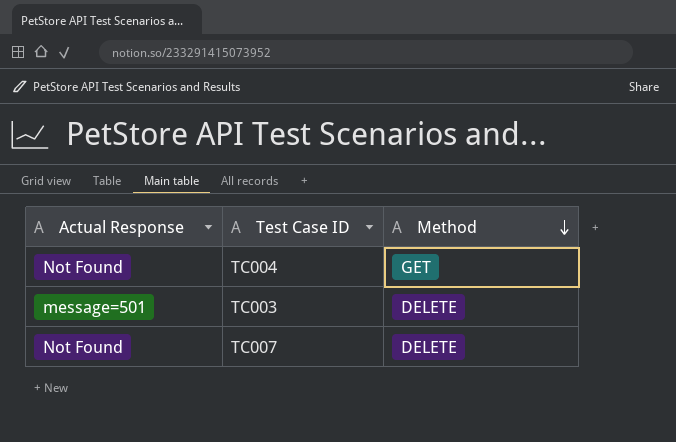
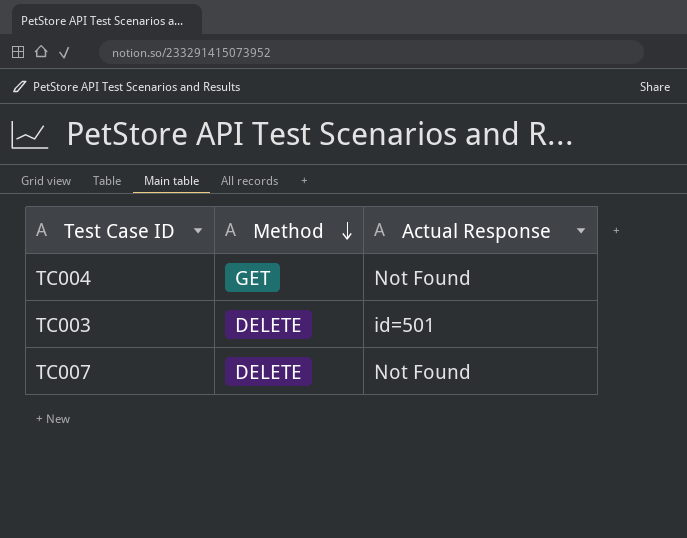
column Actual Response | position: 1 -> 3
TC003 | Actual Response: message=501 -> id=501

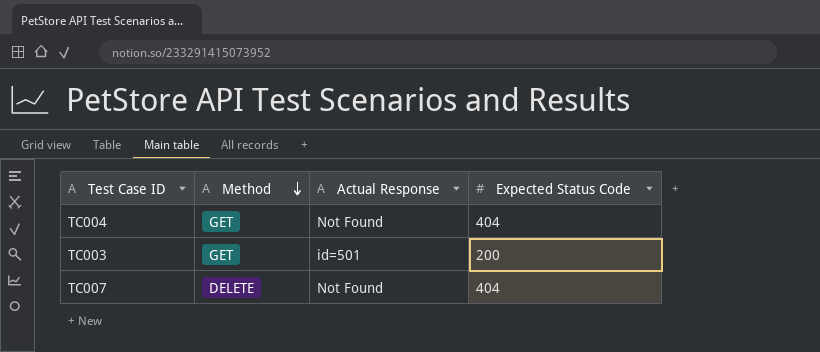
column Expected Status Code | position: none -> 4
TC003 | Method: DELETE -> GET

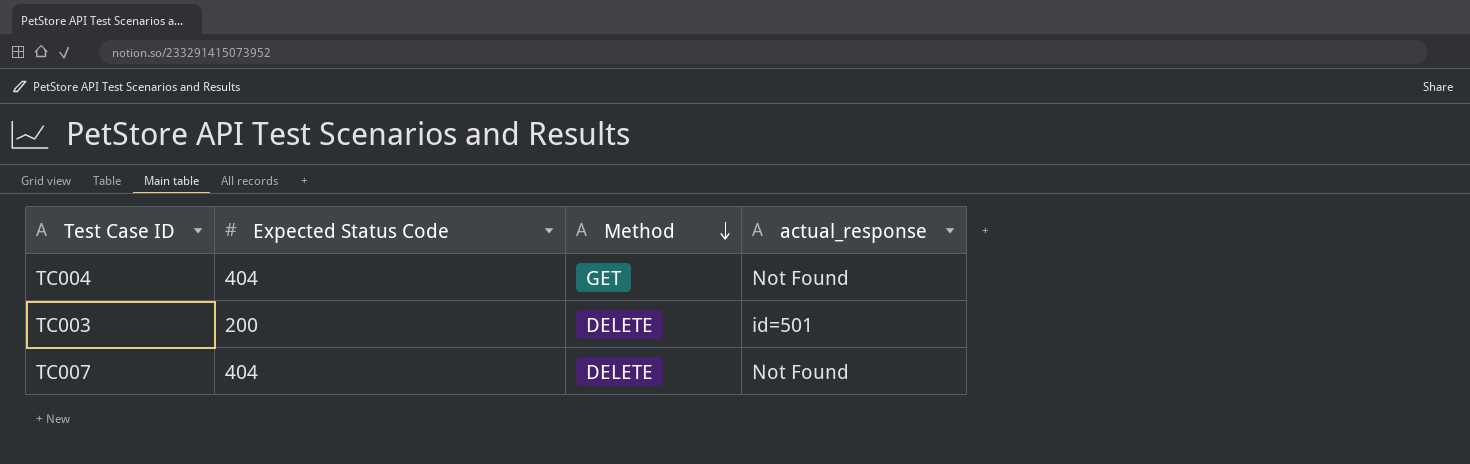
column Expected Status Code | position: 4 -> 2
column name: Actual Response -> actual_response
TC003 | Method: GET -> DELETE

